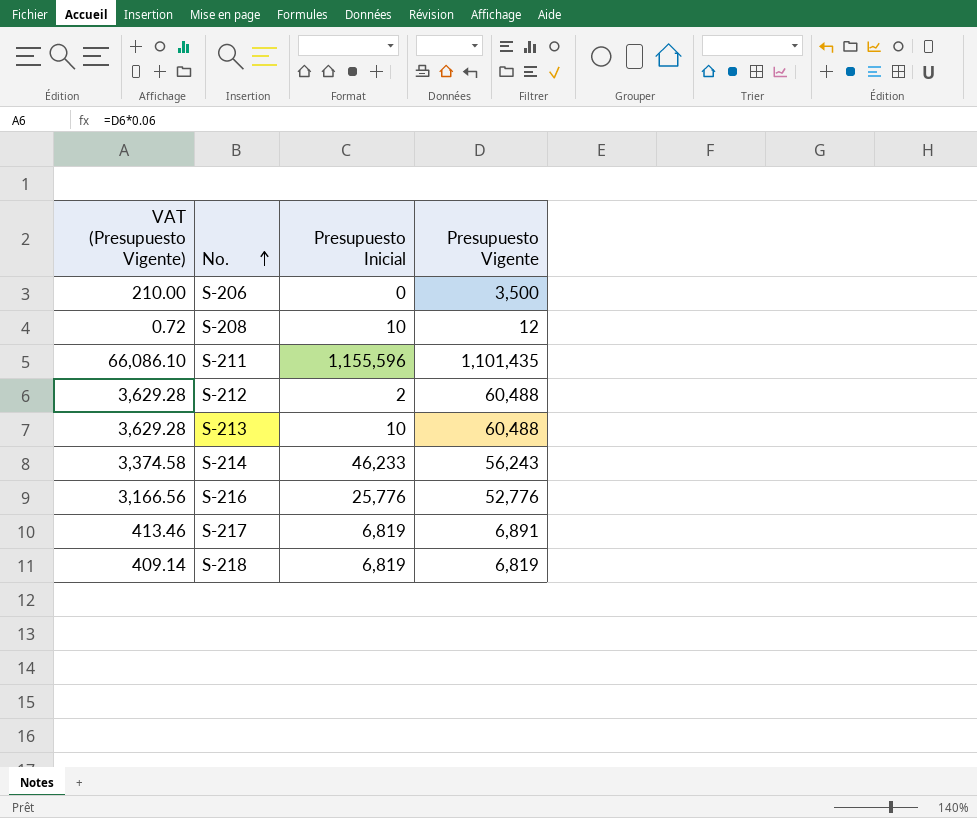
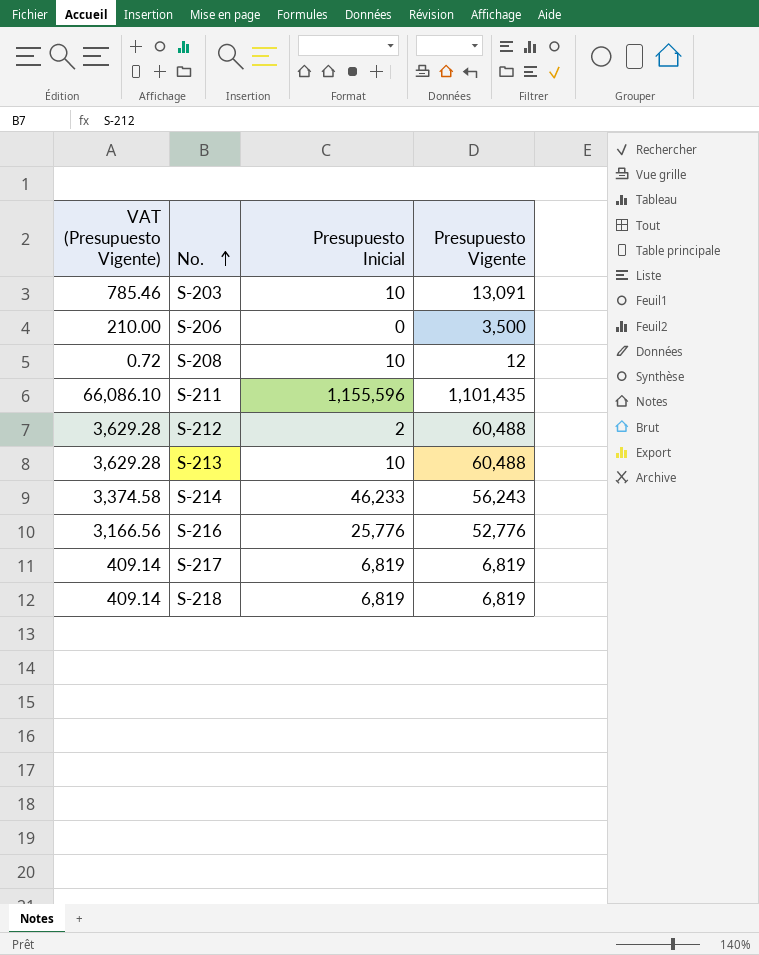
row S-203: none -> 785.46 | 10 | 13,091
S-217 | VAT (Presupuesto Vigente): 413.46 -> 409.14
S-217 | Presupuesto Vigente: 6,891 -> 6,819

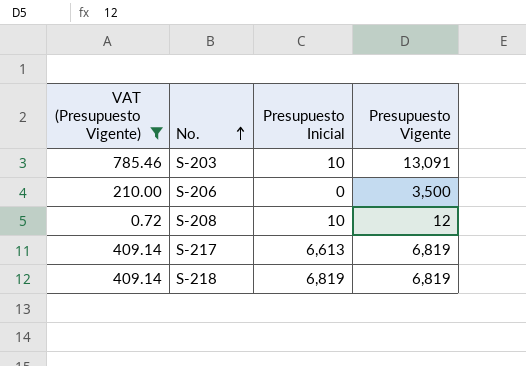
filter: none -> VAT (Presupuesto Vigente) <= 785.46
S-217 | Presupuesto Inicial: 6,819 -> 6,613

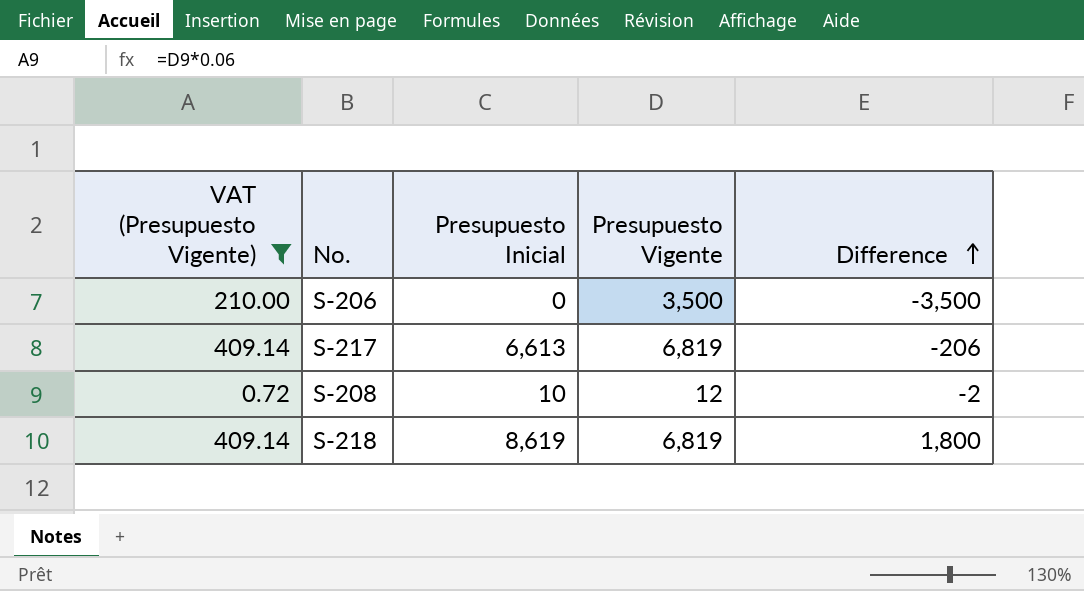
row order: No. ascending -> Difference ascending
column Difference | formula: none -> [Presupuesto Inicial] - [Presupuesto Vigente]
row S-203: 785.46 | 10 | 13,091 -> none
S-218 | Presupuesto Inicial: 6,819 -> 8,619

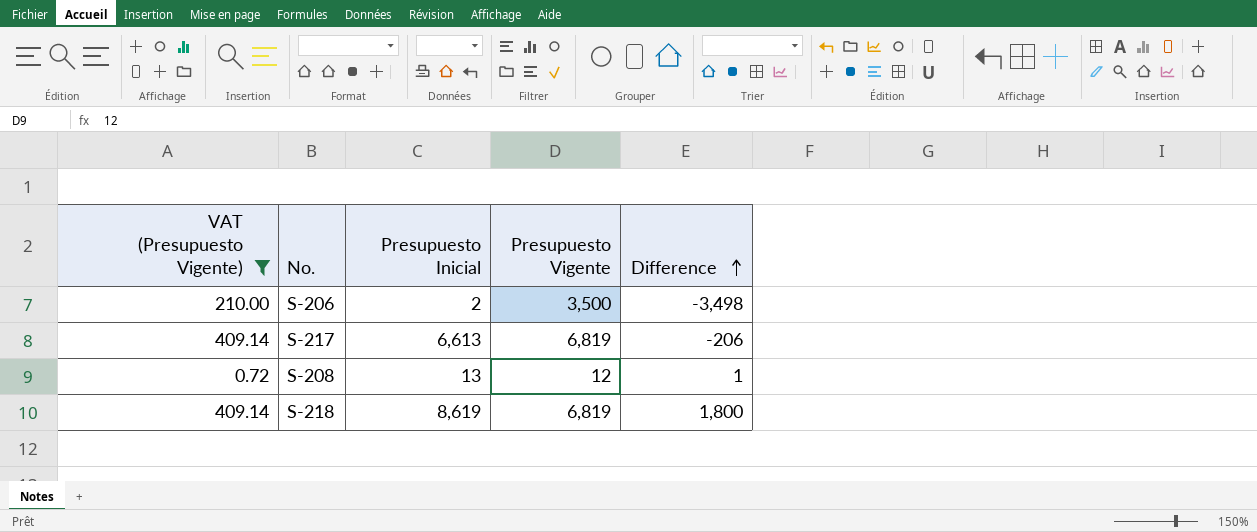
S-206 | Presupuesto Inicial: 0 -> 2
S-206 | Difference: -3,500 -> -3,498
S-208 | Presupuesto Inicial: 10 -> 13
S-208 | Difference: -2 -> 1

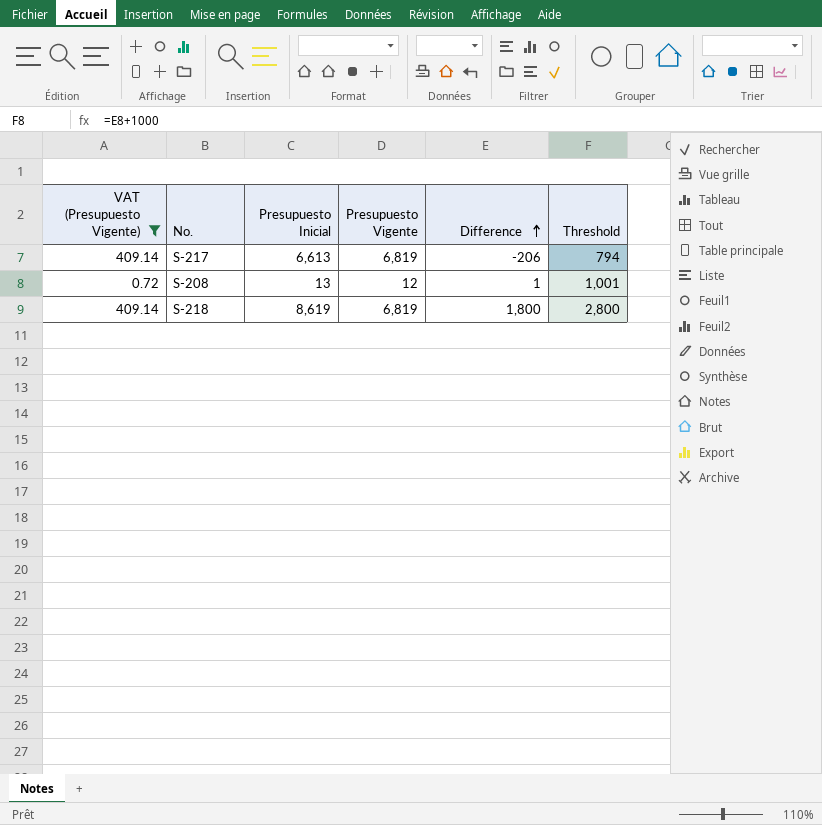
column Threshold | formula: none -> [Difference] + 1000
row S-206: 210.00 | 2 | 3,500 | -3,498 -> none

